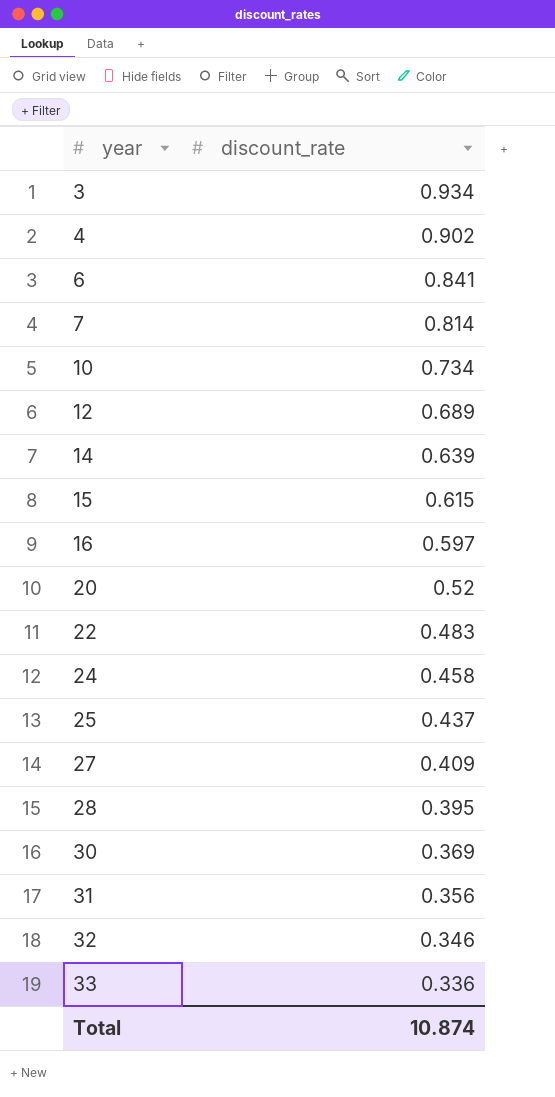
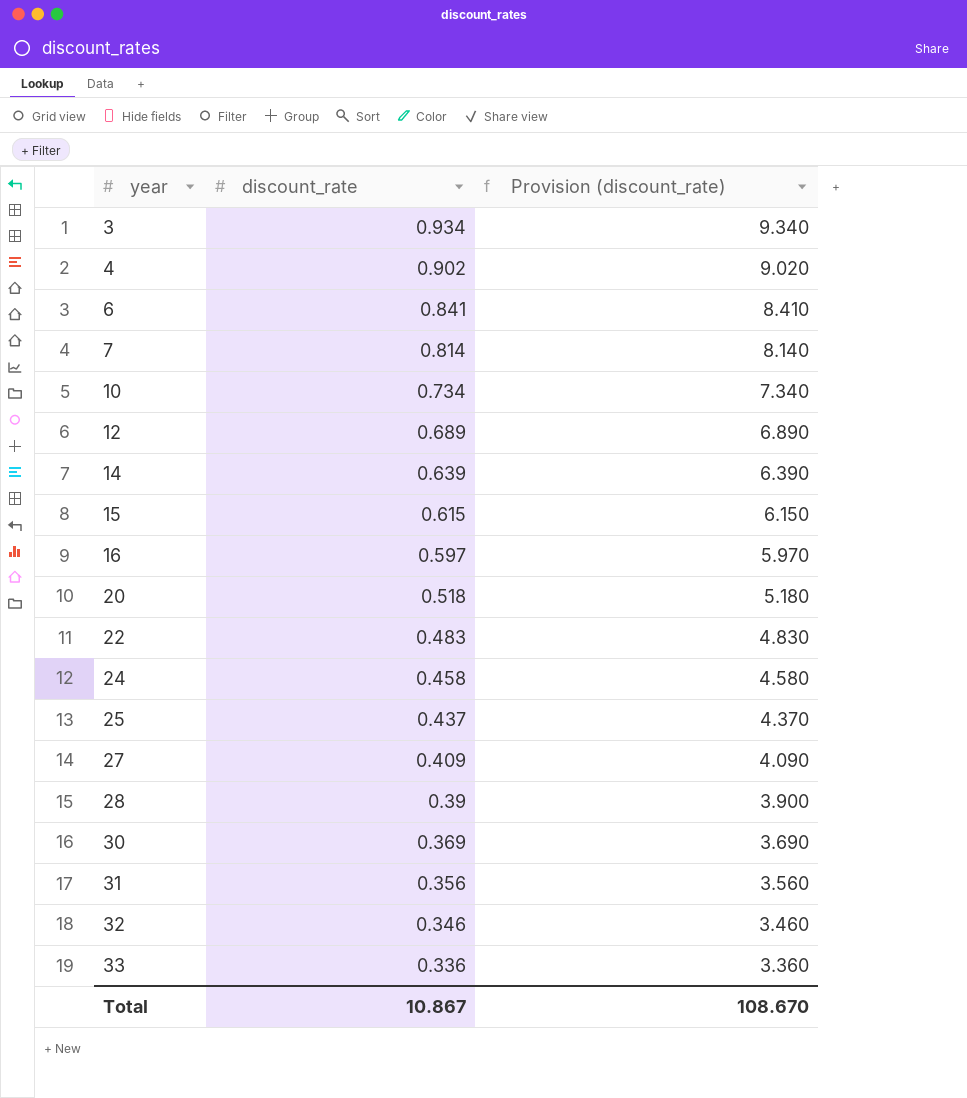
column Provision (discount_rate) | formula: none -> [discount_rate] * 10
20 | discount_rate: 0.52 -> 0.518
28 | discount_rate: 0.395 -> 0.39
Total | discount_rate: 10.874 -> 10.867

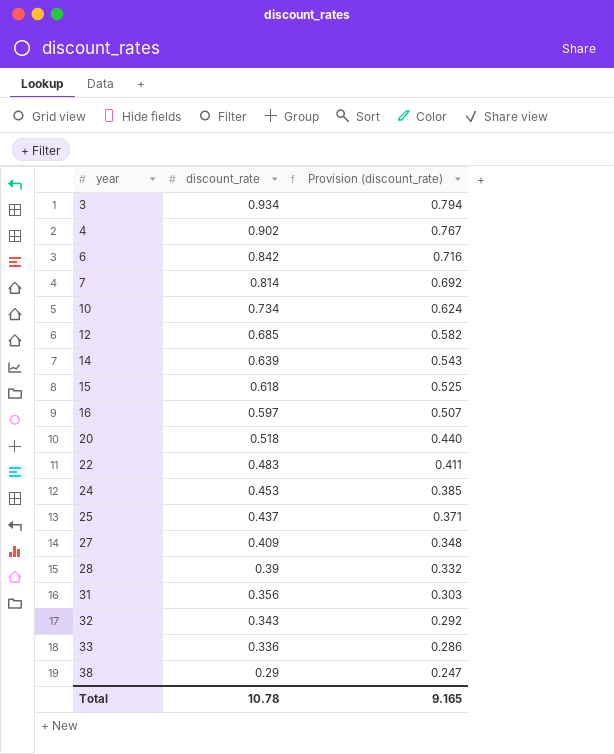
column Provision (discount_rate) | formula: [discount_rate] * 10 -> [discount_rate] * 0.85
row 30: 0.369 | 3.690 -> none
6 | discount_rate: 0.841 -> 0.842
12 | discount_rate: 0.689 -> 0.685
15 | discount_rate: 0.615 -> 0.618
24 | discount_rate: 0.458 -> 0.453
32 | discount_rate: 0.346 -> 0.343
row 38: none -> 0.29 | 0.247
Total | discount_rate: 10.867 -> 10.78
Total | Provision (discount_rate): 108.670 -> 9.165

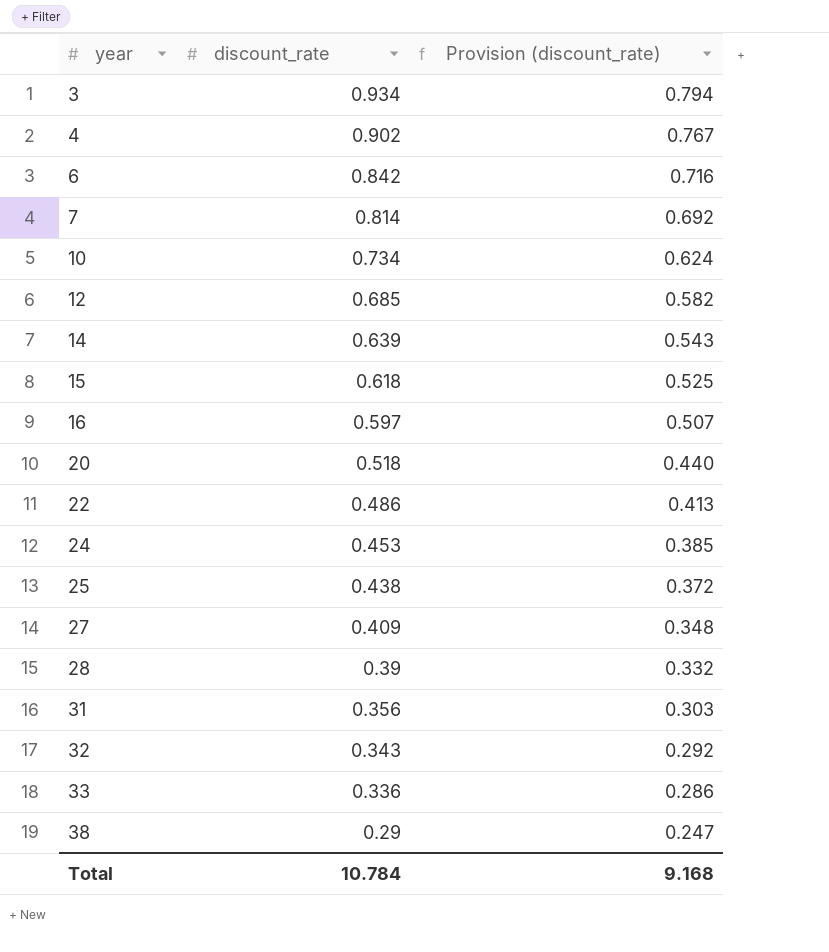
22 | discount_rate: 0.483 -> 0.486
22 | Provision (discount_rate): 0.411 -> 0.413
25 | discount_rate: 0.437 -> 0.438
25 | Provision (discount_rate): 0.371 -> 0.372
Total | discount_rate: 10.78 -> 10.784
Total | Provision (discount_rate): 9.165 -> 9.168

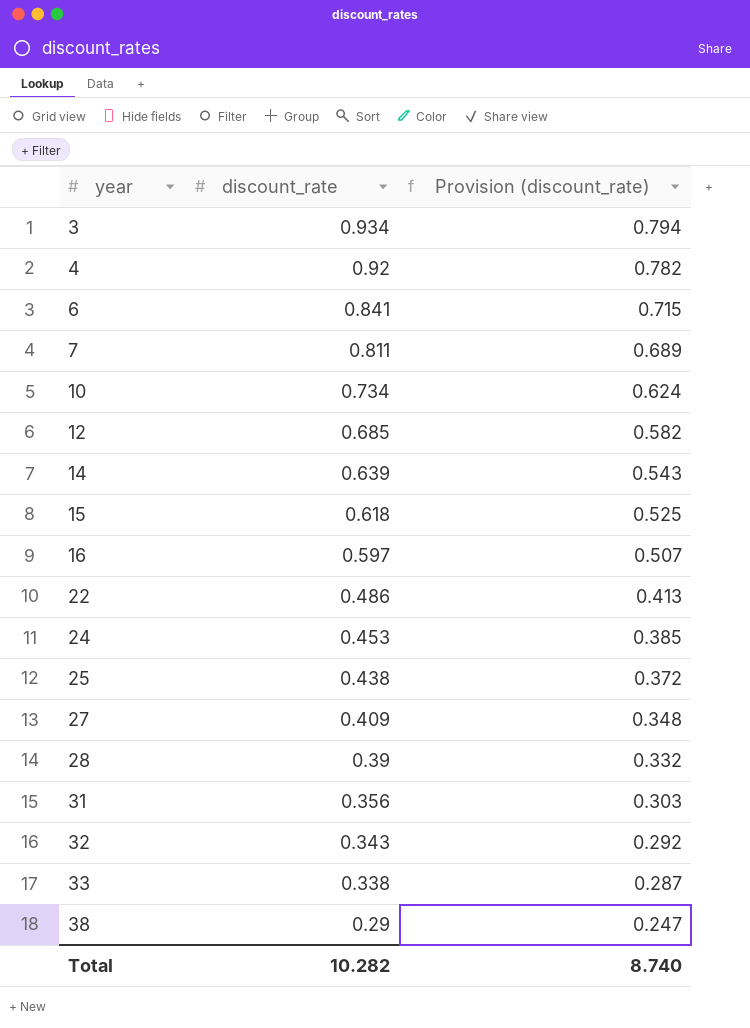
row 20: 0.518 | 0.440 -> none
4 | discount_rate: 0.902 -> 0.92
4 | Provision (discount_rate): 0.767 -> 0.782
6 | discount_rate: 0.842 -> 0.841
6 | Provision (discount_rate): 0.716 -> 0.715
7 | discount_rate: 0.814 -> 0.811
7 | Provision (discount_rate): 0.692 -> 0.689
33 | discount_rate: 0.336 -> 0.338
33 | Provision (discount_rate): 0.286 -> 0.287
Total | discount_rate: 10.784 -> 10.282
Total | Provision (discount_rate): 9.168 -> 8.740

